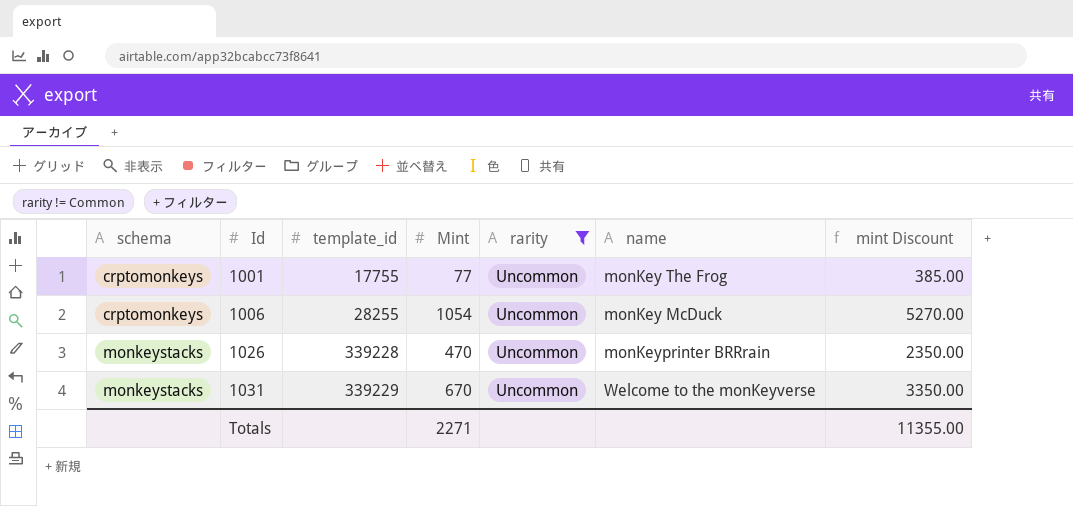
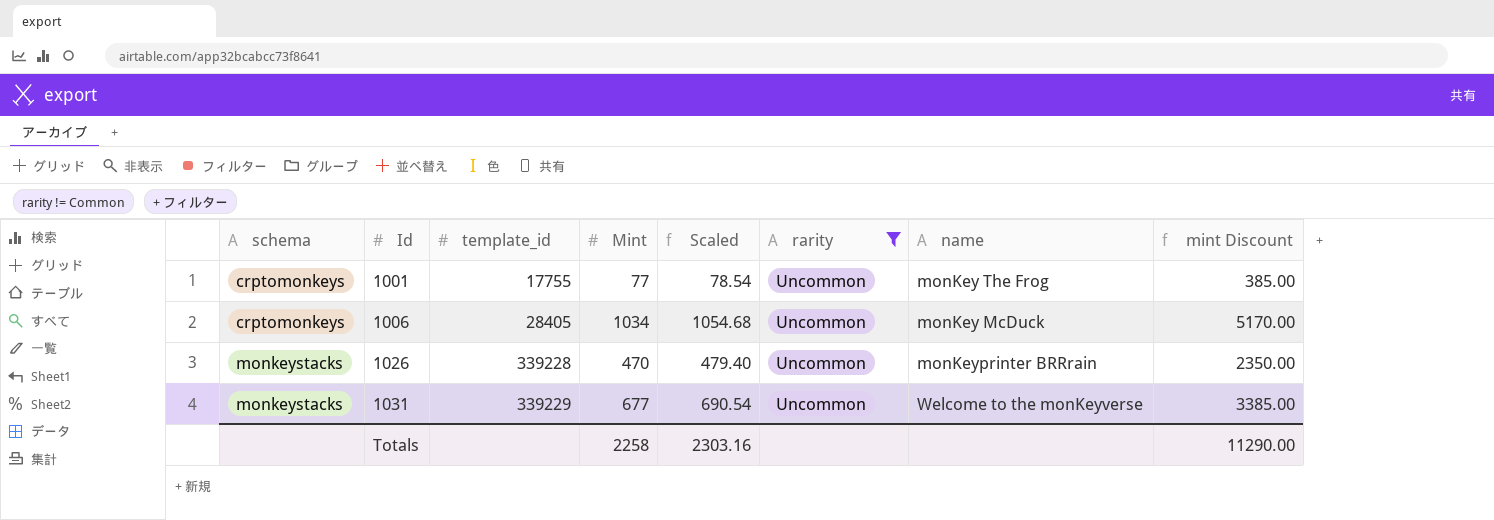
column Scaled | formula: none -> [Mint] * 1.02
1006 | template_id: 28255 -> 28405
1006 | Mint: 1054 -> 1034
1006 | mint Discount: 5270.00 -> 5170.00
1031 | Mint: 670 -> 677
1031 | mint Discount: 3350.00 -> 3385.00
Totals | Mint: 2271 -> 2258
Totals | mint Discount: 11355.00 -> 11290.00

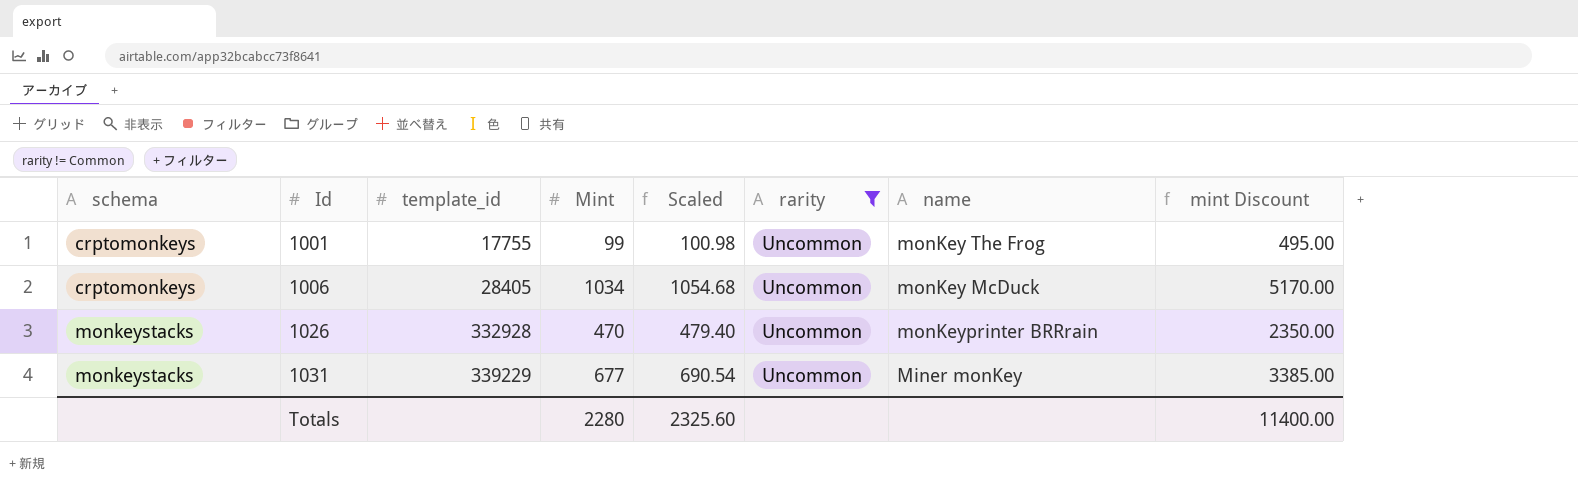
1001 | Mint: 77 -> 99
1001 | Scaled: 78.54 -> 100.98
1001 | mint Discount: 385.00 -> 495.00
1026 | template_id: 339228 -> 332928
1031 | name: Welcome to the monKeyverse -> Miner monKey
Totals | Mint: 2258 -> 2280
Totals | Scaled: 2303.16 -> 2325.60
Totals | mint Discount: 11290.00 -> 11400.00

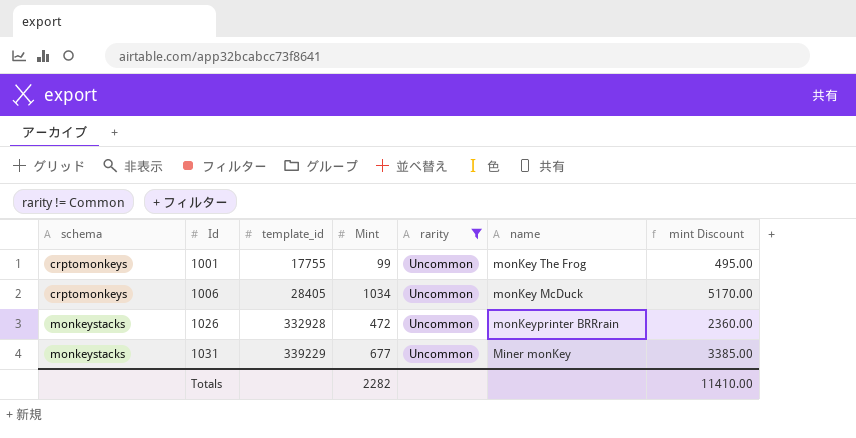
column Scaled | formula: [Mint] * 1.02 -> none
1026 | Mint: 470 -> 472
1026 | mint Discount: 2350.00 -> 2360.00
Totals | Mint: 2280 -> 2282
Totals | mint Discount: 11400.00 -> 11410.00

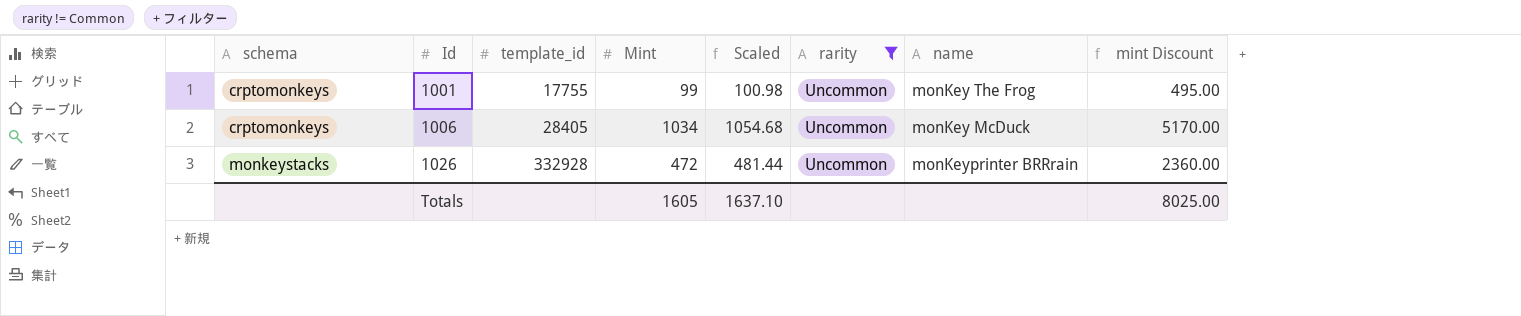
column Scaled | formula: none -> [Mint] * 1.02
row 1031: monkeystacks | 339229 | 677 | Uncommon | Miner monKey | 3385.00 -> none
Totals | Mint: 2282 -> 1605
Totals | mint Discount: 11410.00 -> 8025.00

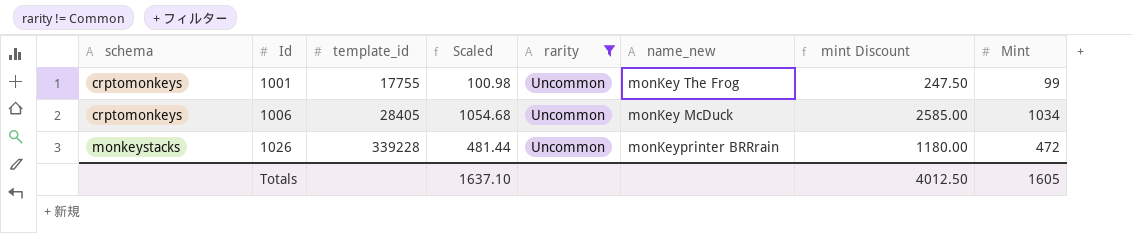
column name: name -> name_new
column mint Discount | formula: [Mint] * 5 -> [Mint] * 2.5
column Mint | position: 4 -> 8
1026 | template_id: 332928 -> 339228
Totals | mint Discount: 8025.00 -> 4012.50

